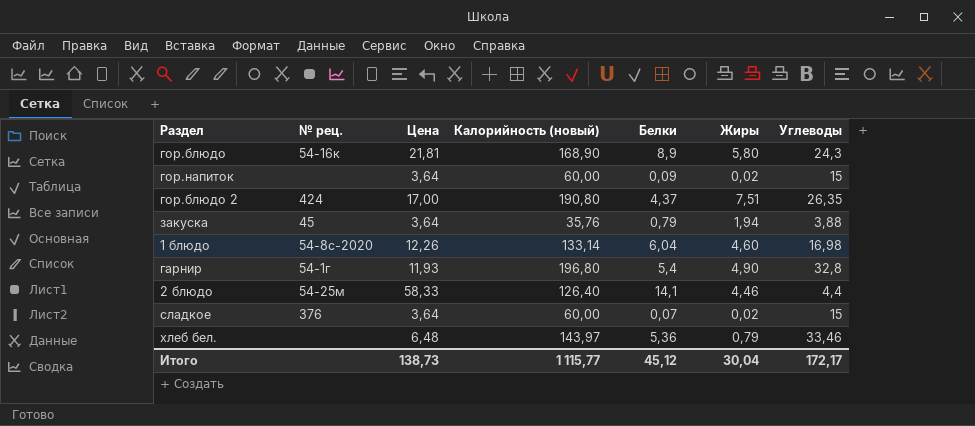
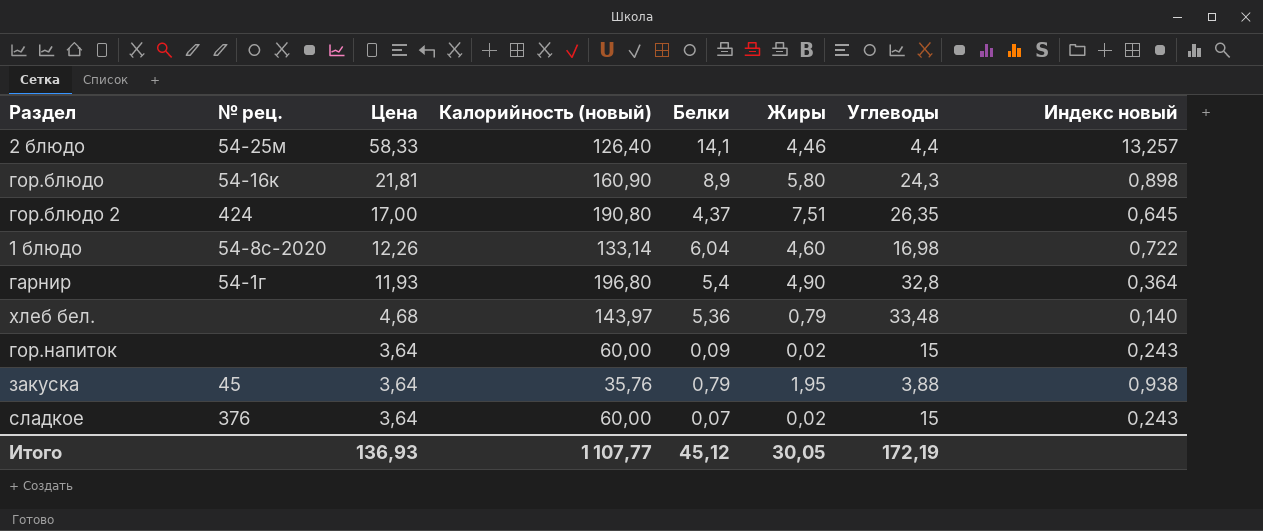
row order: none -> Цена descending
column Индекс новый | formula: none -> [Цена] / [Углеводы]
гор.блюдо | Калорийность (новый): 168,90 -> 160,90
хлеб бел. | Цена: 6,48 -> 4,68
хлеб бел. | Углеводы: 33,46 -> 33,48
закуска | Жиры: 1,94 -> 1,95
Итого | Цена: 138,73 -> 136,93
Итого | Калорийность (новый): 1 115,77 -> 1 107,77
Итого | Жиры: 30,04 -> 30,05
Итого | Углеводы: 172,17 -> 172,19

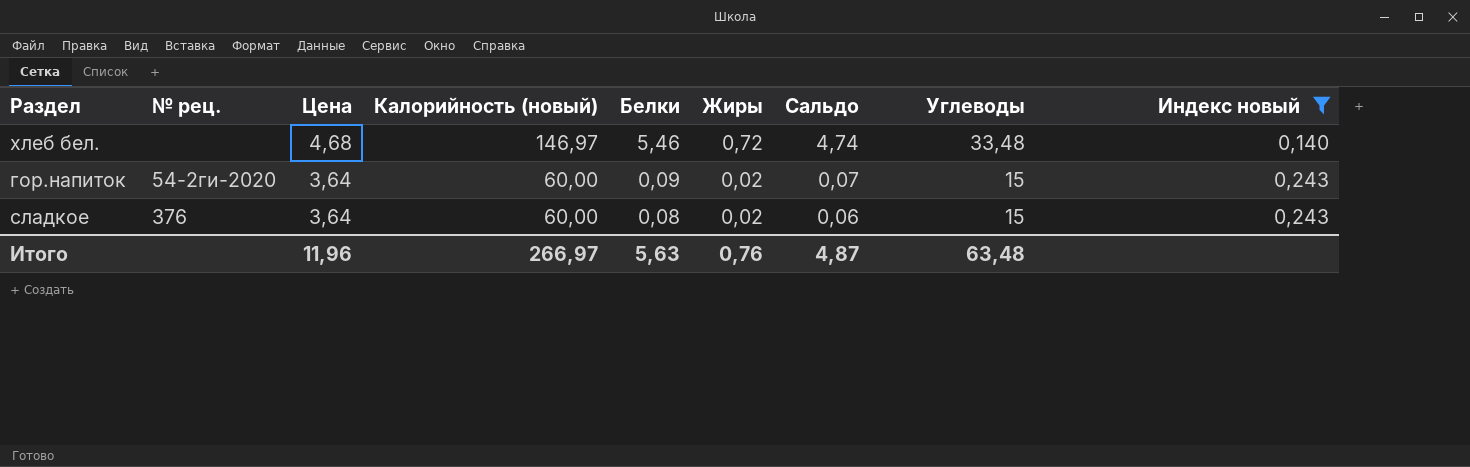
filter: none -> Индекс новый <= 0,243
column Сальдо | formula: none -> [Белки] - [Жиры]
хлеб бел. | Калорийность (новый): 143,97 -> 146,97
хлеб бел. | Белки: 5,36 -> 5,46
хлеб бел. | Жиры: 0,79 -> 0,72
гор.напиток | № рец.: none -> 54-2ги-2020
сладкое | Белки: 0,07 -> 0,08
Итого | Цена: 136,93 -> 11,96
Итого | Калорийность (новый): 1 107,77 -> 266,97
Итого | Белки: 45,12 -> 5,63
Итого | Жиры: 30,05 -> 0,76
Итого | Углеводы: 172,19 -> 63,48

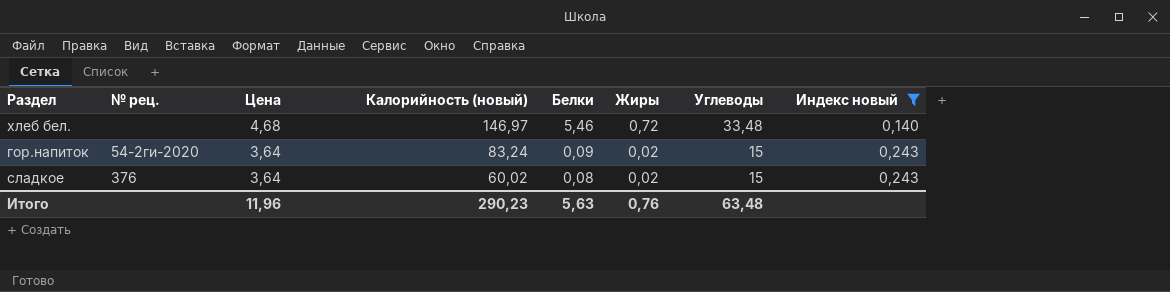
column Сальдо | formula: [Белки] - [Жиры] -> none
гор.напиток | Калорийность (новый): 60,00 -> 83,24
сладкое | Калорийность (новый): 60,00 -> 60,02
Итого | Калорийность (новый): 266,97 -> 290,23

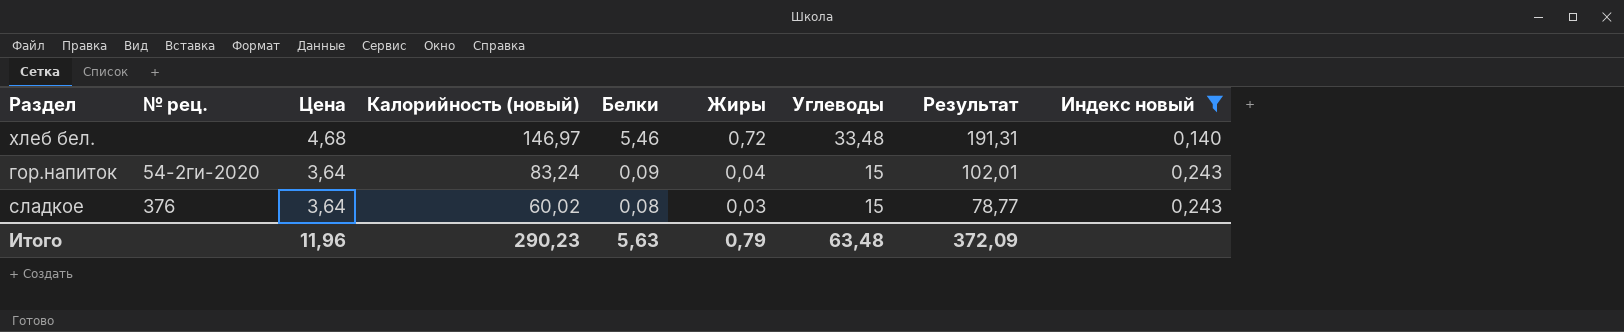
column Результат | formula: none -> [Цена] + [Калорийность (новый)] + [Белки] + [Жиры] + [Углеводы]
гор.напиток | Жиры: 0,02 -> 0,04
сладкое | Жиры: 0,02 -> 0,03
Итого | Жиры: 0,76 -> 0,79

